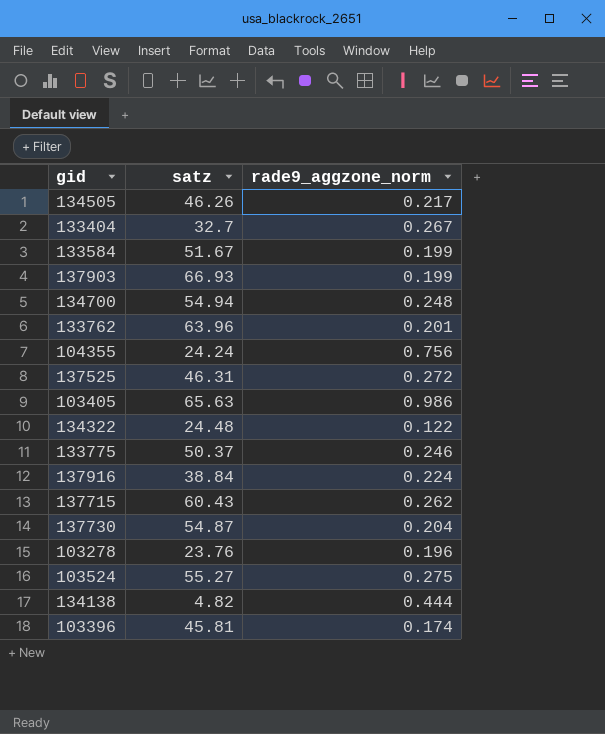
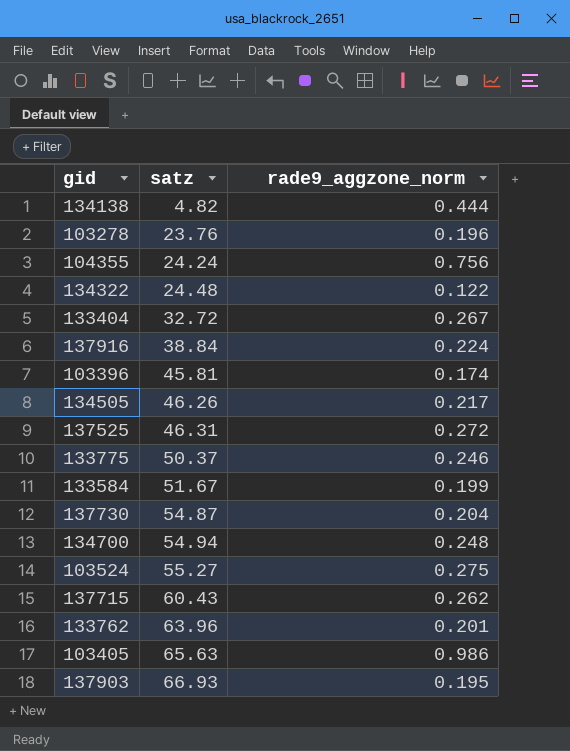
row order: none -> satz ascending
133404 | satz: 32.7 -> 32.72
137903 | rade9_aggzone_norm: 0.199 -> 0.195

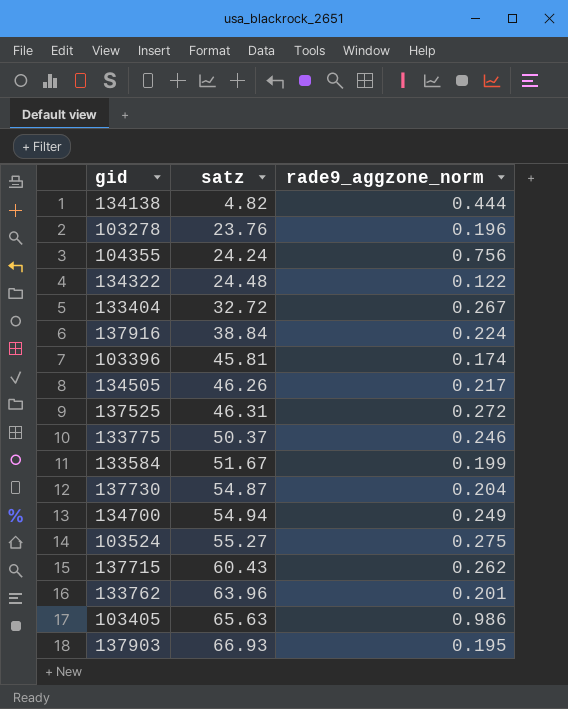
134700 | rade9_aggzone_norm: 0.248 -> 0.249

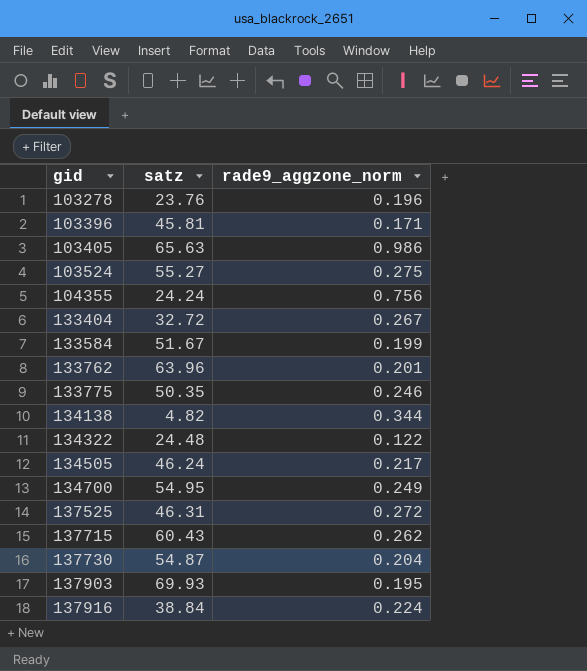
row order: satz ascending -> gid ascending
103396 | rade9_aggzone_norm: 0.174 -> 0.171
133775 | satz: 50.37 -> 50.35
134138 | rade9_aggzone_norm: 0.444 -> 0.344
134505 | satz: 46.26 -> 46.24
134700 | satz: 54.94 -> 54.95
137903 | satz: 66.93 -> 69.93

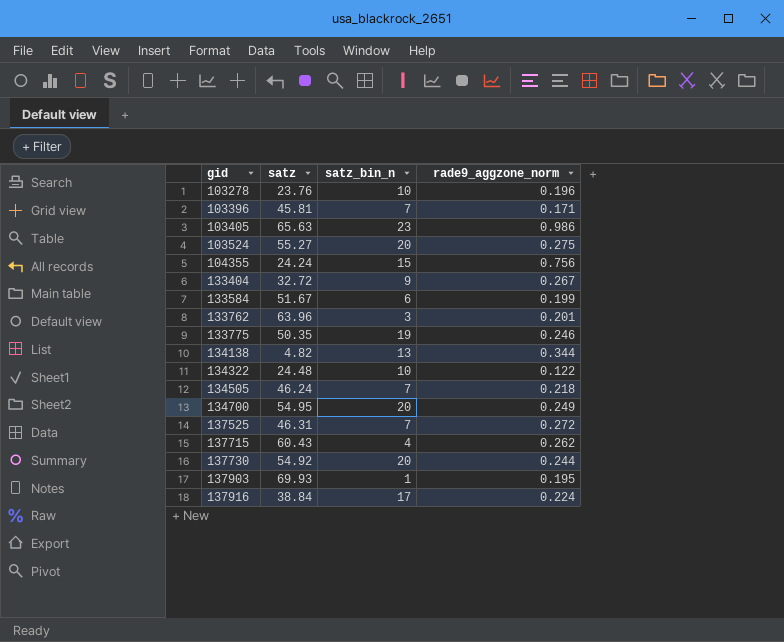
column satz_bin_n | position: none -> 3
134505 | rade9_aggzone_norm: 0.217 -> 0.218
137730 | satz: 54.87 -> 54.92
137730 | rade9_aggzone_norm: 0.204 -> 0.244

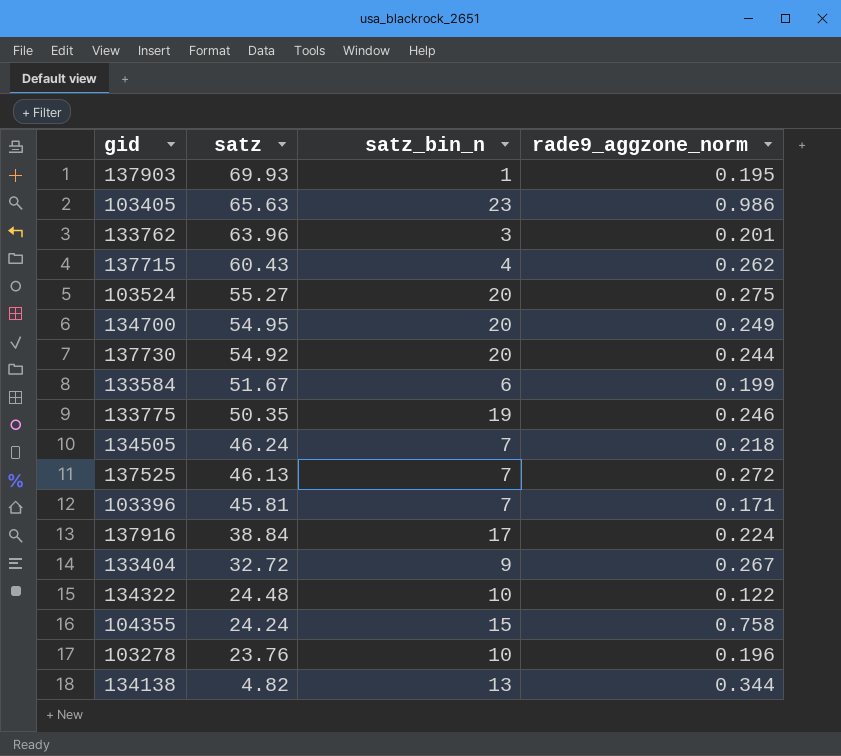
row order: gid ascending -> satz descending
137525 | satz: 46.31 -> 46.13
104355 | rade9_aggzone_norm: 0.756 -> 0.758

